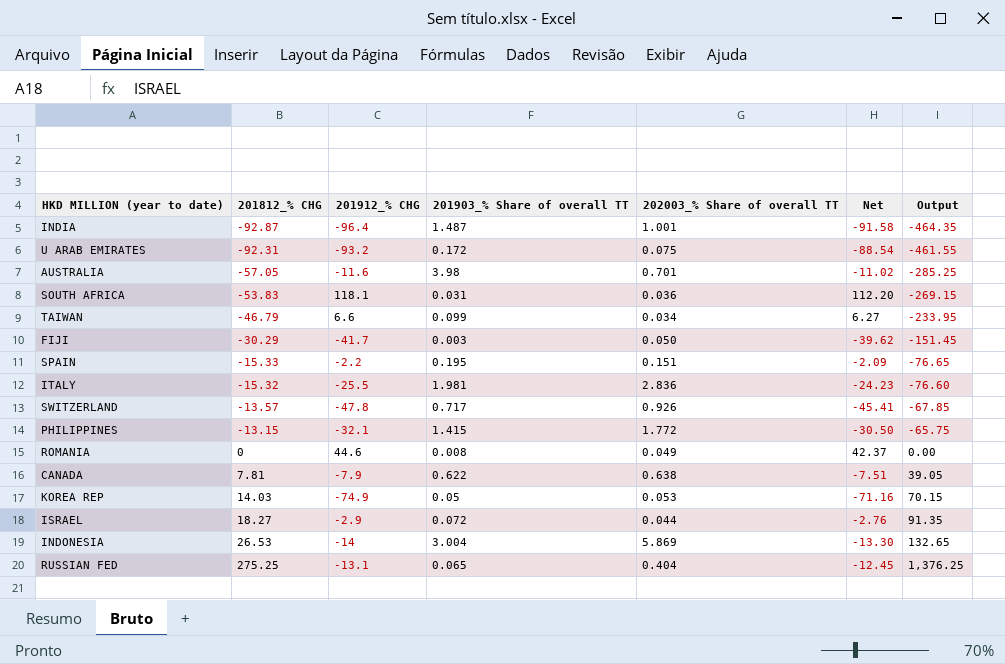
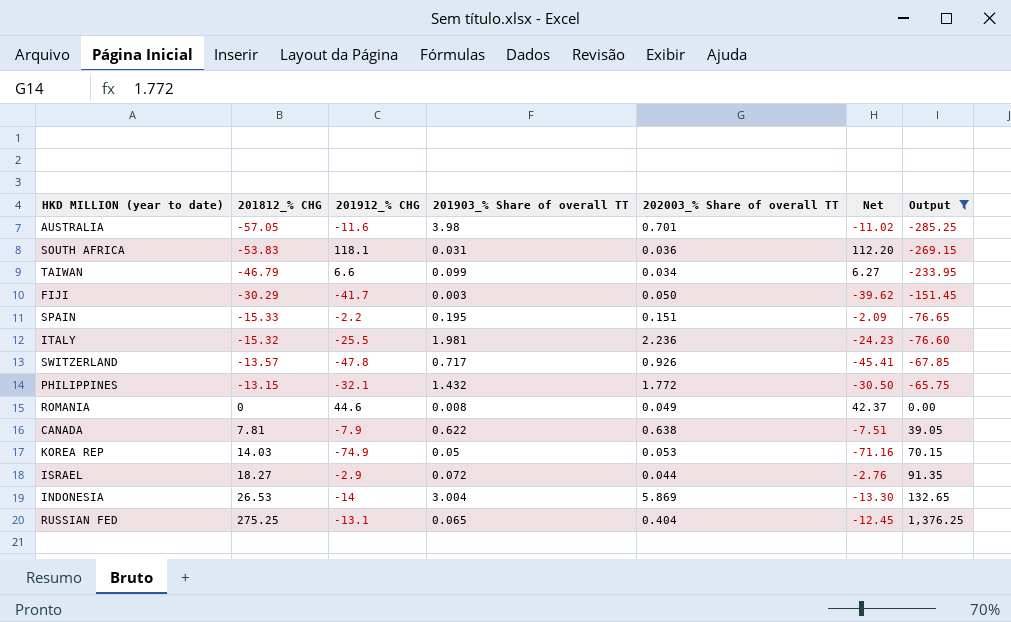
filter: none -> Output >= -285.25
ITALY | 202003_% Share of overall TT: 2.836 -> 2.236
PHILIPPINES | 201903_% Share of overall TT: 1.415 -> 1.432

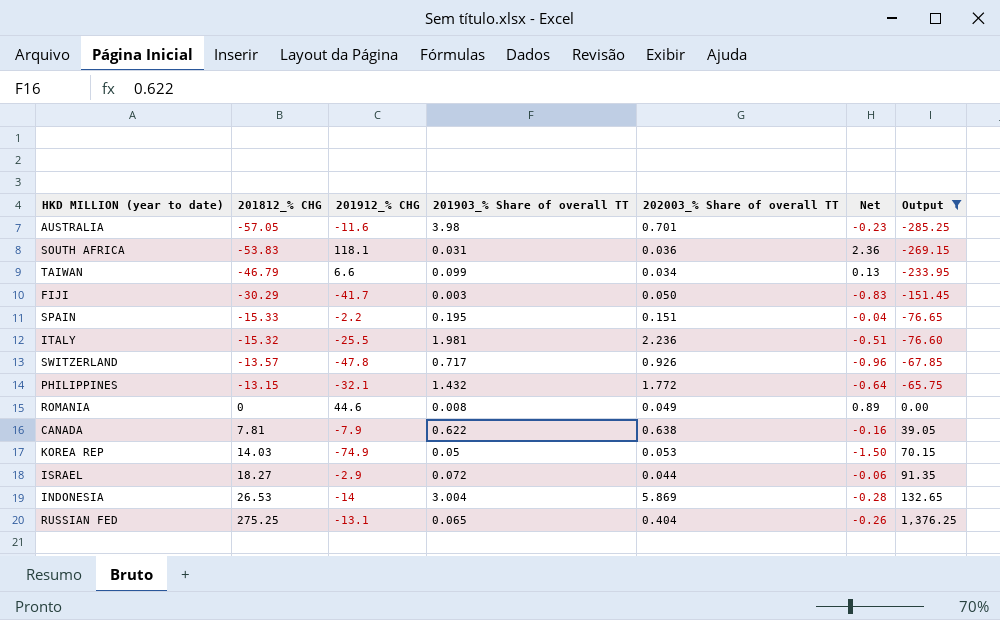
column Net | formula: [201912_% CHG] * 0.95 -> [201912_% CHG] * 0.02

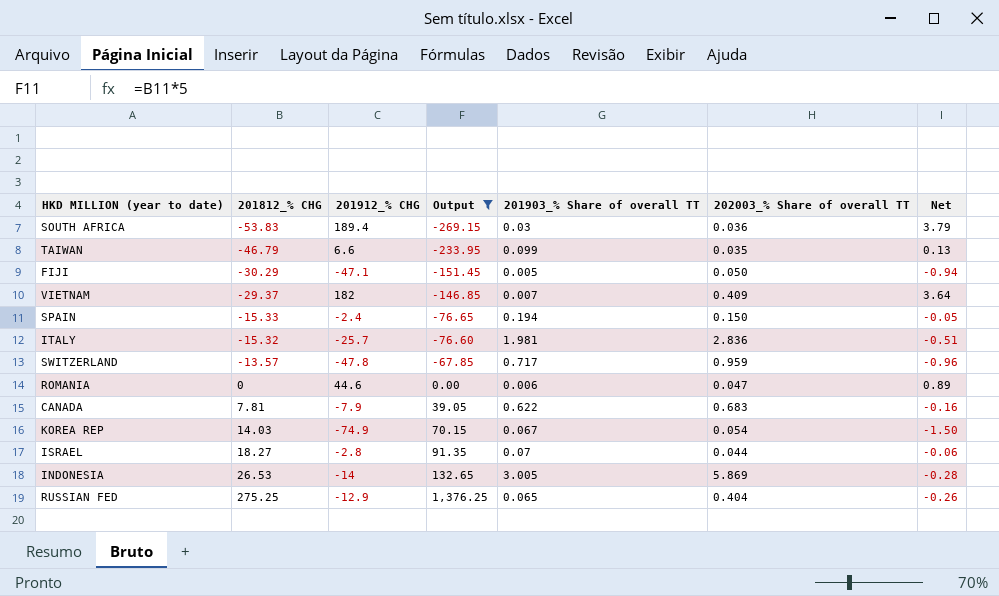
column Output | position: 7 -> 4
row AUSTRALIA: -57.05 | -11.6 | 3.98 | 0.701 | -0.23 | -285.25 -> none
row PHILIPPINES: -13.15 | -32.1 | 1.432 | 1.772 | -0.64 | -65.75 -> none
SOUTH AFRICA | 201912_% CHG: 118.1 -> 189.4
SOUTH AFRICA | 201903_% Share of overall TT: 0.031 -> 0.03
SOUTH AFRICA | Net: 2.36 -> 3.79
TAIWAN | 202003_% Share of overall TT: 0.034 -> 0.035
FIJI | 201912_% CHG: -41.7 -> -47.1
FIJI | 201903_% Share of overall TT: 0.003 -> 0.005
FIJI | Net: -0.83 -> -0.94
row VIETNAM: none -> -29.37 | 182 | -146.85 | 0.007 | 0.409 | 3.64
SPAIN | 201912_% CHG: -2.2 -> -2.4
SPAIN | 201903_% Share of overall TT: 0.195 -> 0.194
SPAIN | 202003_% Share of overall TT: 0.151 -> 0.150
SPAIN | Net: -0.04 -> -0.05
ITALY | 201912_% CHG: -25.5 -> -25.7
ITALY | 202003_% Share of overall TT: 2.236 -> 2.836
SWITZERLAND | 202003_% Share of overall TT: 0.926 -> 0.959
ROMANIA | 201903_% Share of overall TT: 0.008 -> 0.006
ROMANIA | 202003_% Share of overall TT: 0.049 -> 0.047
CANADA | 202003_% Share of overall TT: 0.638 -> 0.683
KOREA REP | 201903_% Share of overall TT: 0.05 -> 0.067
KOREA REP | 202003_% Share of overall TT: 0.053 -> 0.054
ISRAEL | 201912_% CHG: -2.9 -> -2.8
ISRAEL | 201903_% Share of overall TT: 0.072 -> 0.07
INDONESIA | 201903_% Share of overall TT: 3.004 -> 3.005
RUSSIAN FED | 201912_% CHG: -13.1 -> -12.9

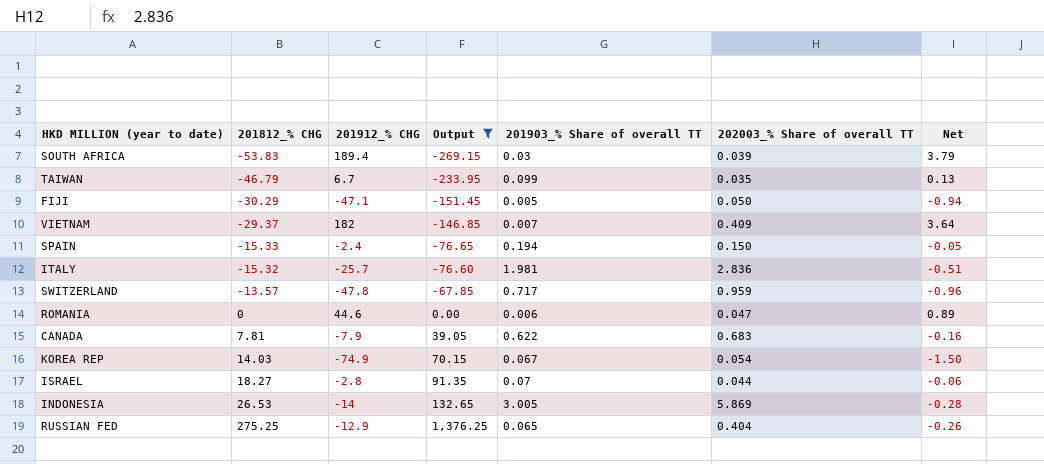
SOUTH AFRICA | 202003_% Share of overall TT: 0.036 -> 0.039
TAIWAN | 201912_% CHG: 6.6 -> 6.7

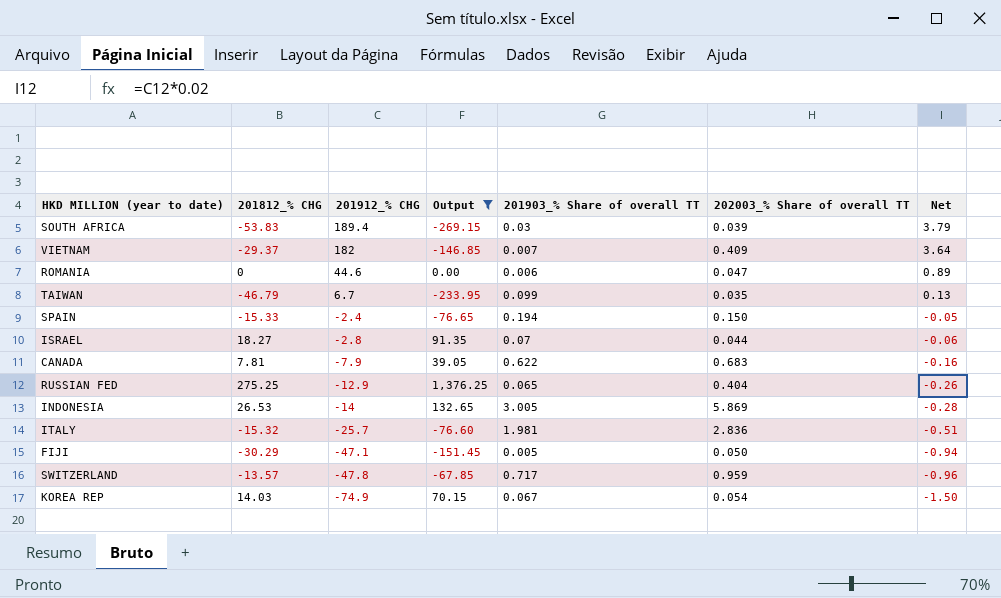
row order: 201812_% CHG ascending -> 201912_% CHG descending

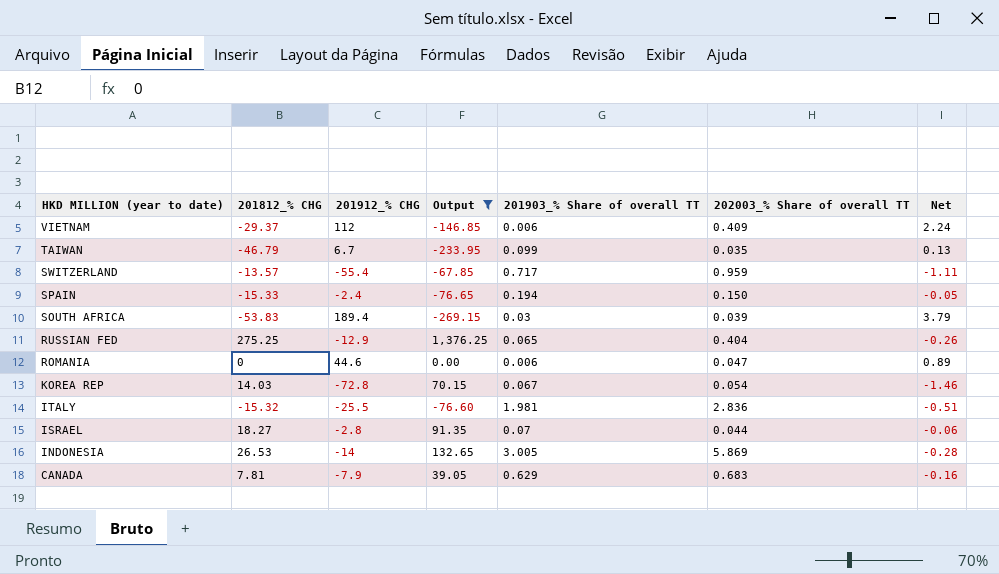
row order: 201912_% CHG descending -> HKD MILLION (year to date) descending
row FIJI: -30.29 | -47.1 | -151.45 | 0.005 | 0.050 | -0.94 -> none
VIETNAM | 201912_% CHG: 182 -> 112
VIETNAM | 201903_% Share of overall TT: 0.007 -> 0.006
VIETNAM | Net: 3.64 -> 2.24
SWITZERLAND | 201912_% CHG: -47.8 -> -55.4
SWITZERLAND | Net: -0.96 -> -1.11
KOREA REP | 201912_% CHG: -74.9 -> -72.8
KOREA REP | Net: -1.50 -> -1.46
ITALY | 201912_% CHG: -25.7 -> -25.5
CANADA | 201903_% Share of overall TT: 0.622 -> 0.629

